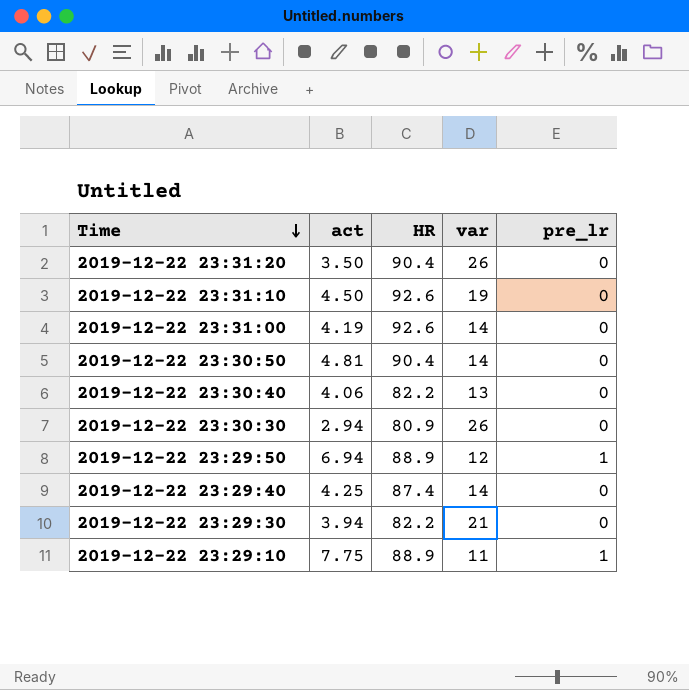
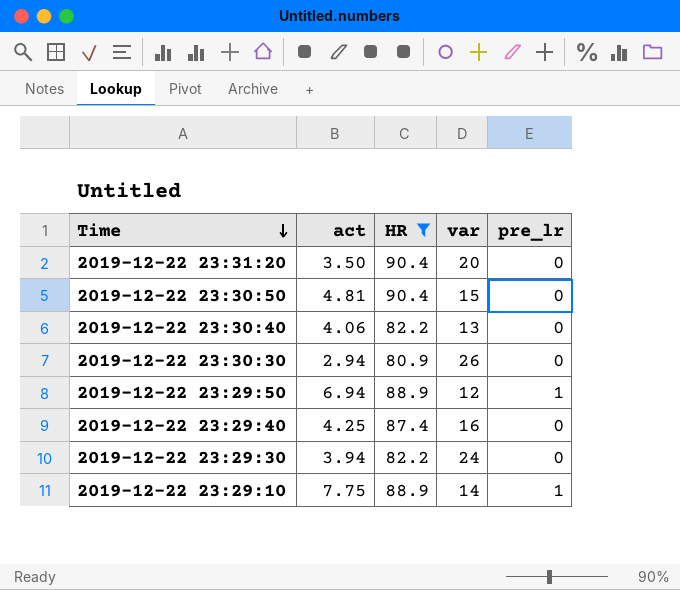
filter: none -> HR != 92.6
2019-12-22 23:31:20 | var: 26 -> 20
2019-12-22 23:30:50 | var: 14 -> 15
2019-12-22 23:29:40 | var: 14 -> 16
2019-12-22 23:29:30 | var: 21 -> 24
2019-12-22 23:29:10 | var: 11 -> 14

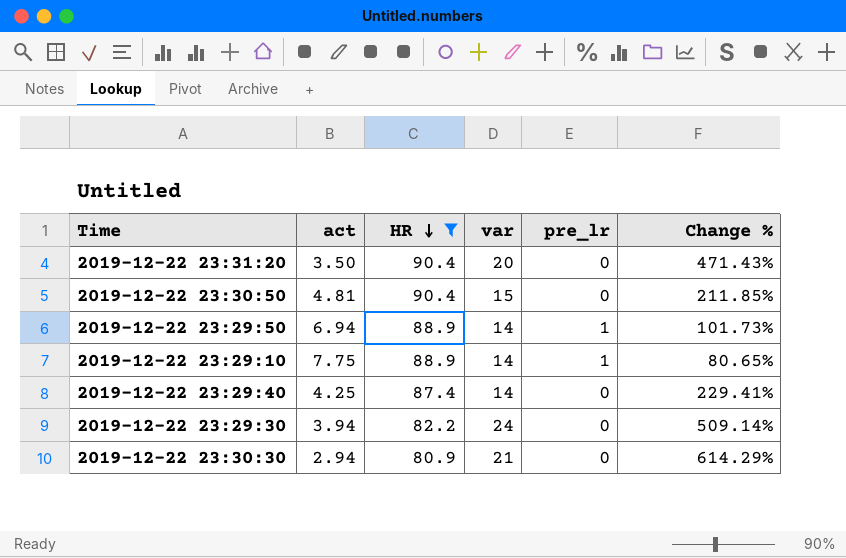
row order: Time descending -> HR descending
column Change % | formula: none -> ([var] - [act]) / [act]
row 2019-12-22 23:30:40: 4.06 | 82.2 | 13 | 0 -> none
2019-12-22 23:29:50 | var: 12 -> 14
2019-12-22 23:29:40 | var: 16 -> 14
2019-12-22 23:30:30 | var: 26 -> 21

